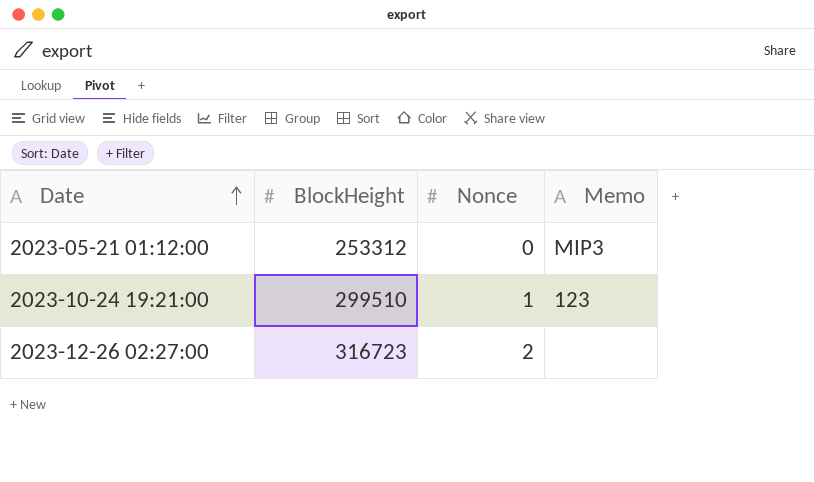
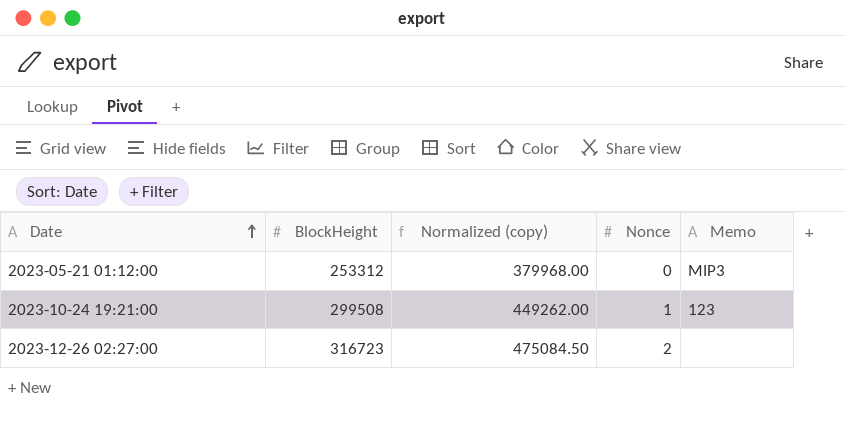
column Normalized (copy) | formula: none -> [BlockHeight] * 1.5
2023-10-24 19:21:00 | BlockHeight: 299510 -> 299508

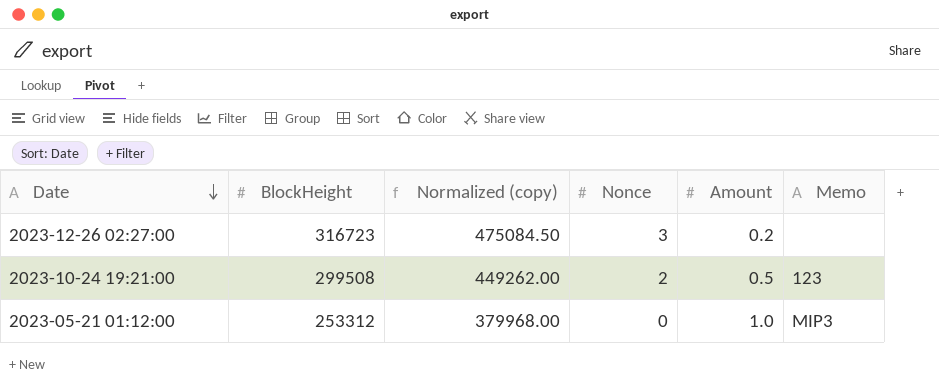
row order: Date ascending -> Date descending
column Amount | position: none -> 5
2023-12-26 02:27:00 | Nonce: 2 -> 3
2023-10-24 19:21:00 | Nonce: 1 -> 2

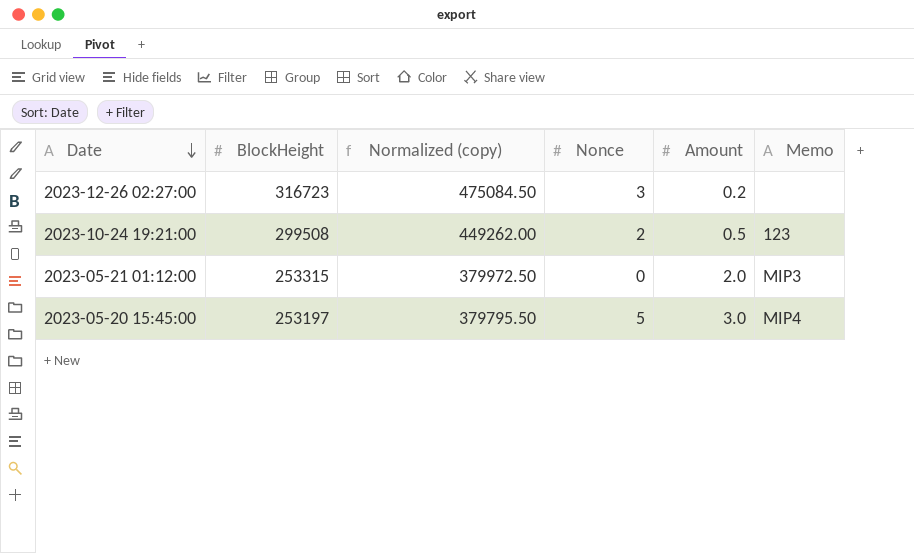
2023-05-21 01:12:00 | BlockHeight: 253312 -> 253315
2023-05-21 01:12:00 | Normalized (copy): 379968.00 -> 379972.50
2023-05-21 01:12:00 | Amount: 1.0 -> 2.0
row 2023-05-20 15:45:00: none -> 253197 | 379795.50 | 5 | 3.0 | MIP4

